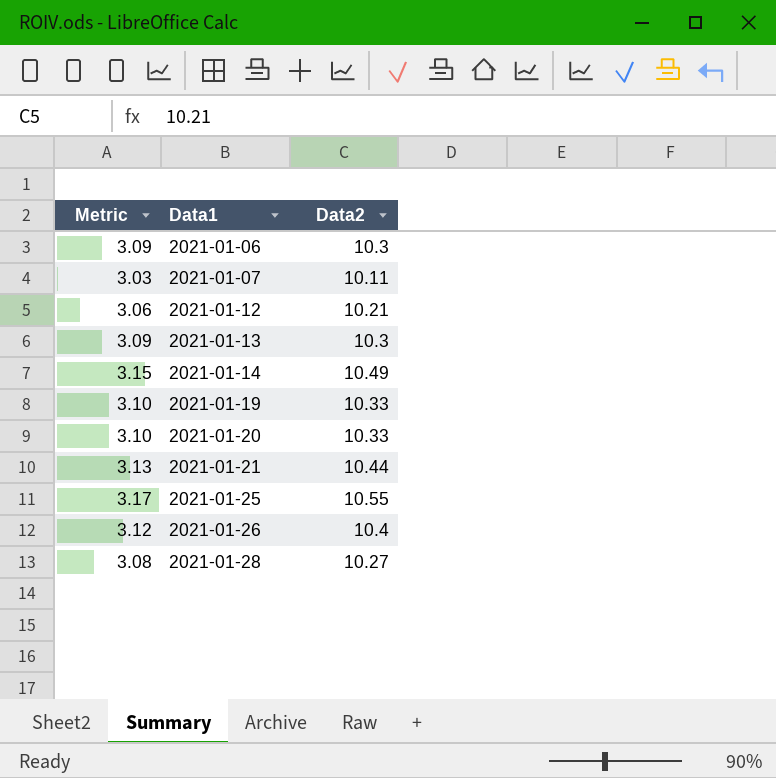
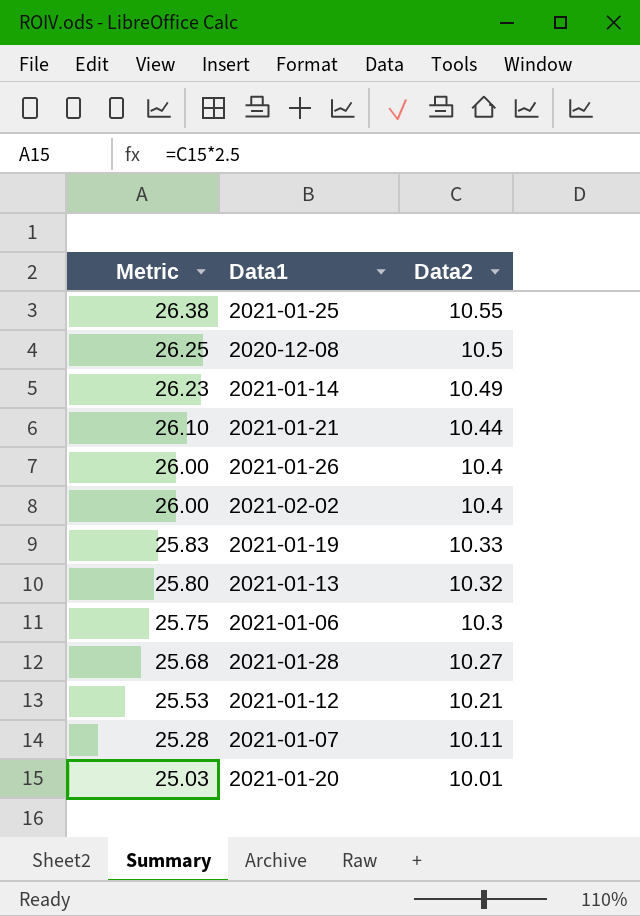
row order: Data1 ascending -> Metric descending
column Metric | formula: [Data2] * 0.3 -> [Data2] * 2.5
row 2020-12-08: none -> 26.25 | 10.5
row 2021-02-02: none -> 26.00 | 10.4
2021-01-13 | Data2: 10.3 -> 10.32
2021-01-20 | Data2: 10.33 -> 10.01

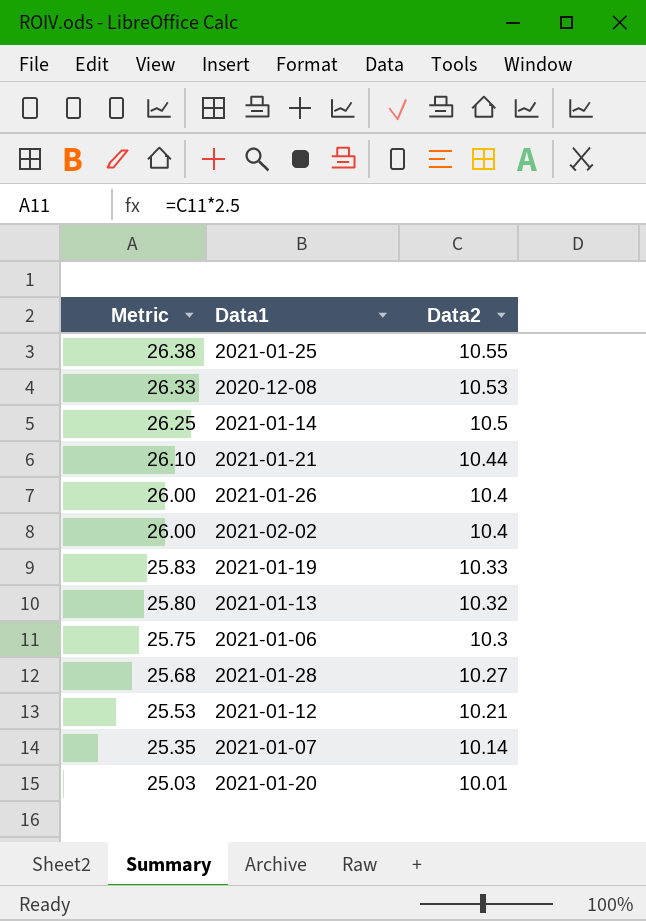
2020-12-08 | Metric: 26.25 -> 26.33
2020-12-08 | Data2: 10.5 -> 10.53
2021-01-14 | Metric: 26.23 -> 26.25
2021-01-14 | Data2: 10.49 -> 10.5
2021-01-07 | Metric: 25.28 -> 25.35
2021-01-07 | Data2: 10.11 -> 10.14

